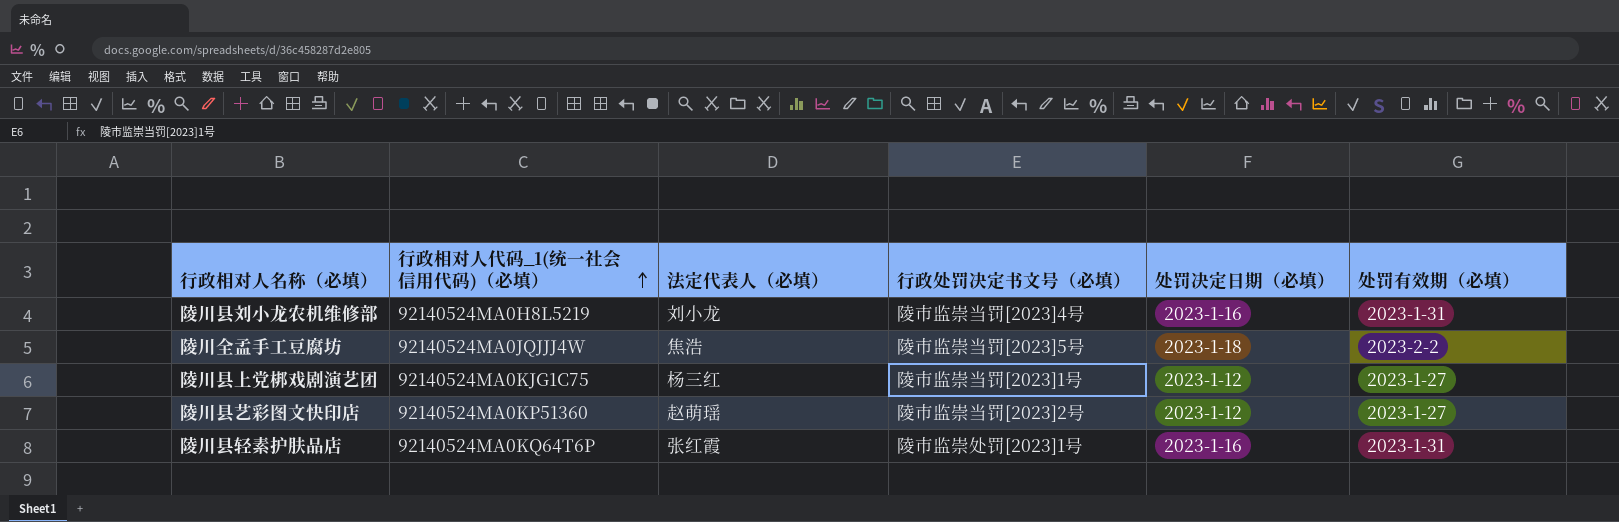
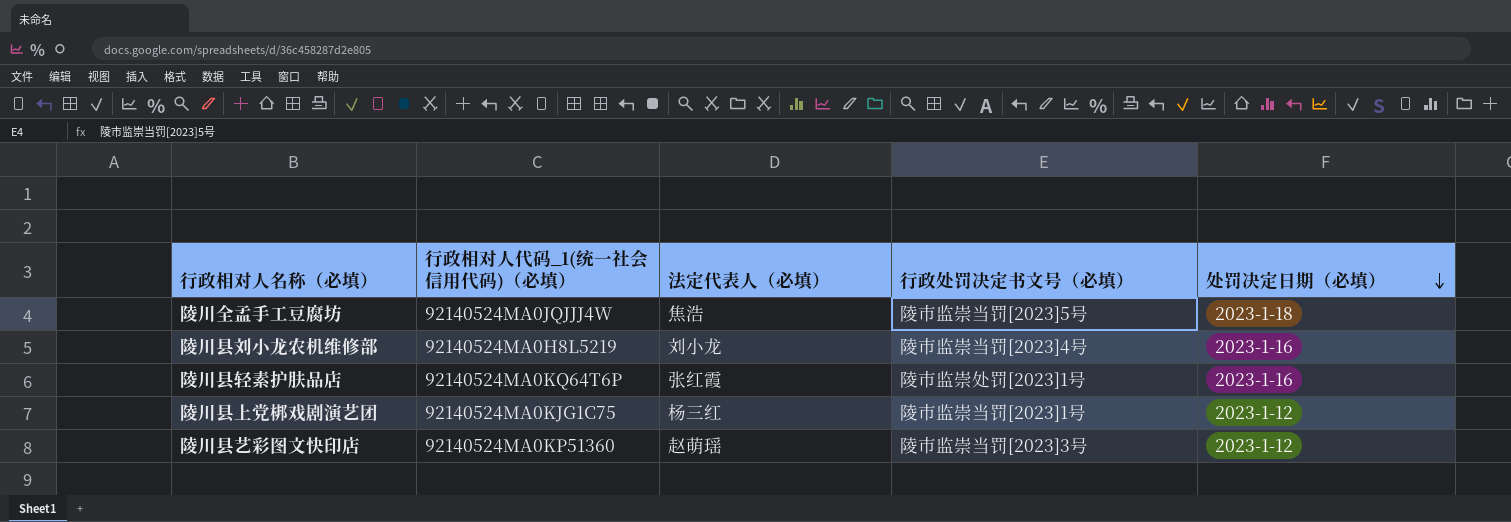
row order: 行政相对人代码_1(统一社会信用代码)（必填） ascending -> 处罚决定日期（必填） descending
column 处罚有效期（必填） | position: 6 -> none
陵川县艺彩图文快印店 | 行政处罚决定书文号（必填）: 陵市监崇当罚[2023]2号 -> 陵市监崇当罚[2023]3号

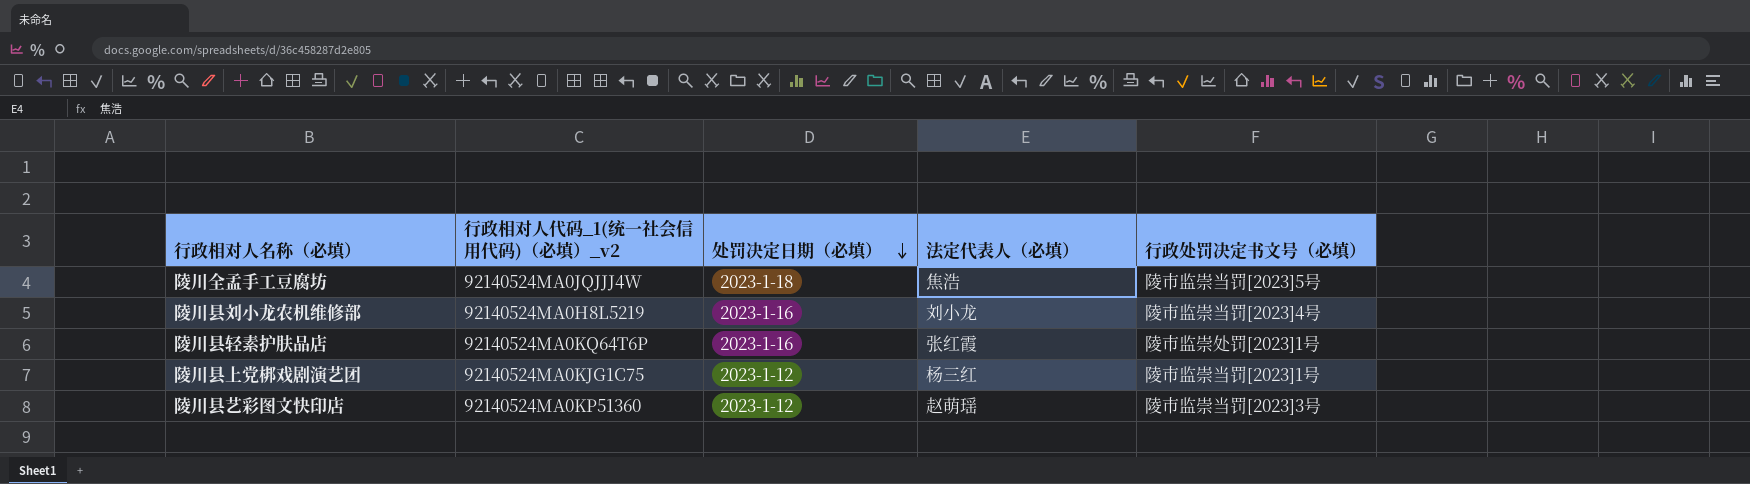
column name: 行政相对人代码_1(统一社会信用代码)（必填） -> 行政相对人代码_1(统一社会信用代码)（必填）_v2
column 处罚决定日期（必填） | position: 5 -> 3

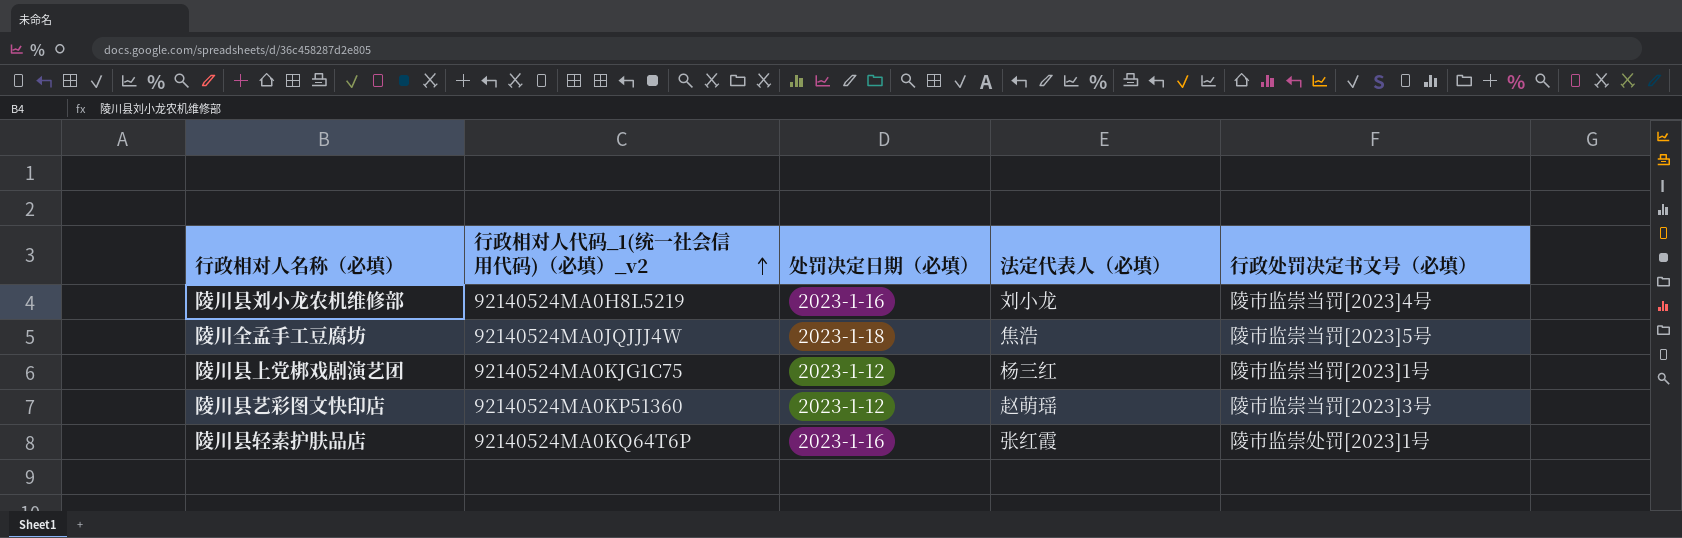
row order: 处罚决定日期（必填） descending -> 行政相对人代码_1(统一社会信用代码)（必填）_v2 ascending

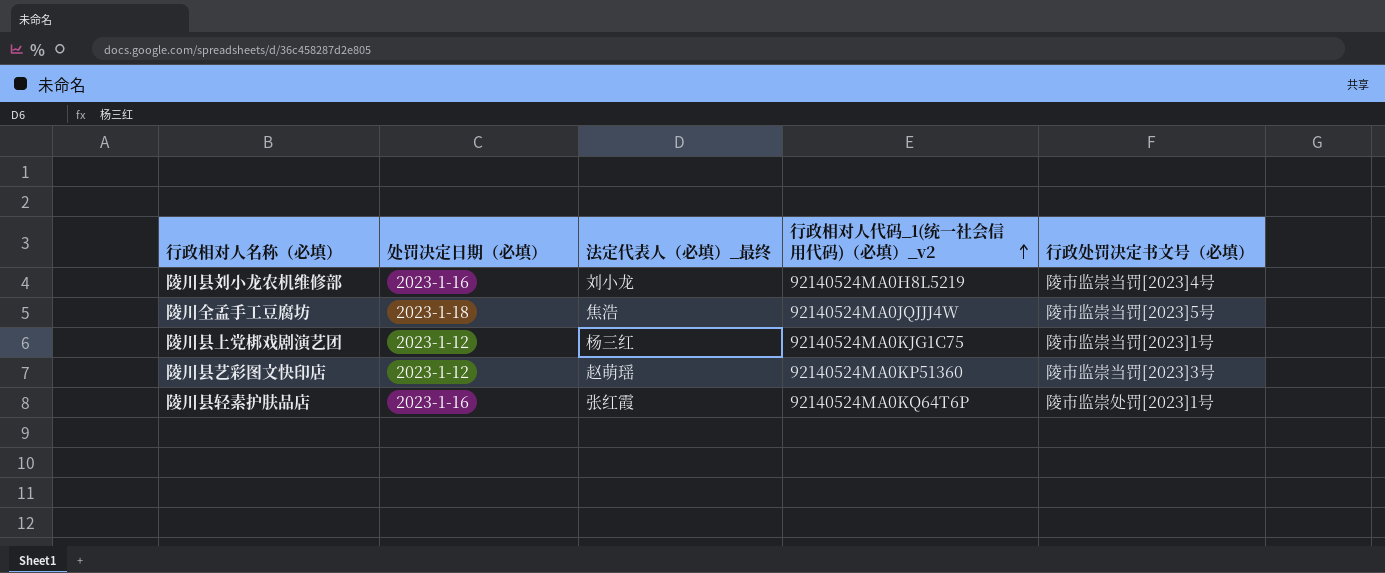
column name: 法定代表人（必填） -> 法定代表人（必填）_最终
column 行政相对人代码_1(统一社会信用代码)（必填）_v2 | position: 2 -> 4

